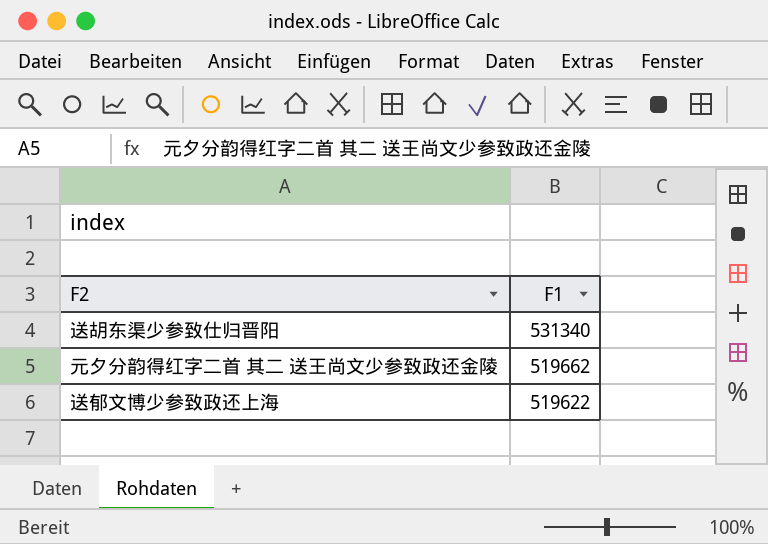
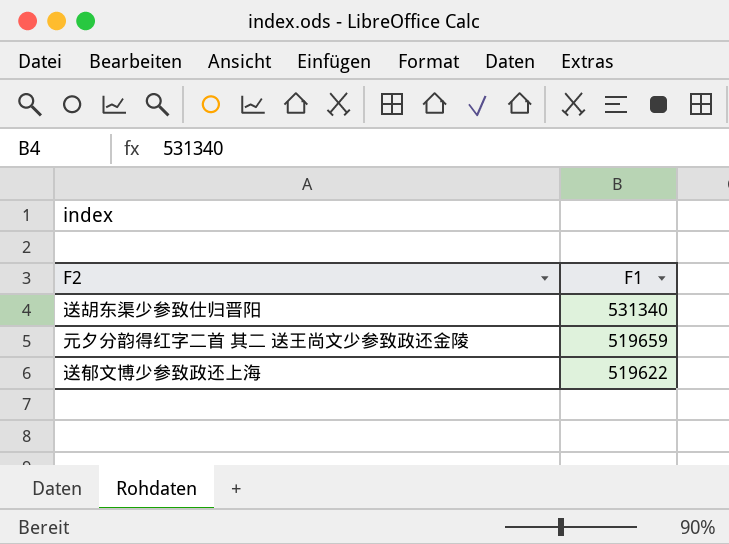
元夕分韵得红字二首 其二 送王尚文少参致政还金陵 | F1: 519662 -> 519659

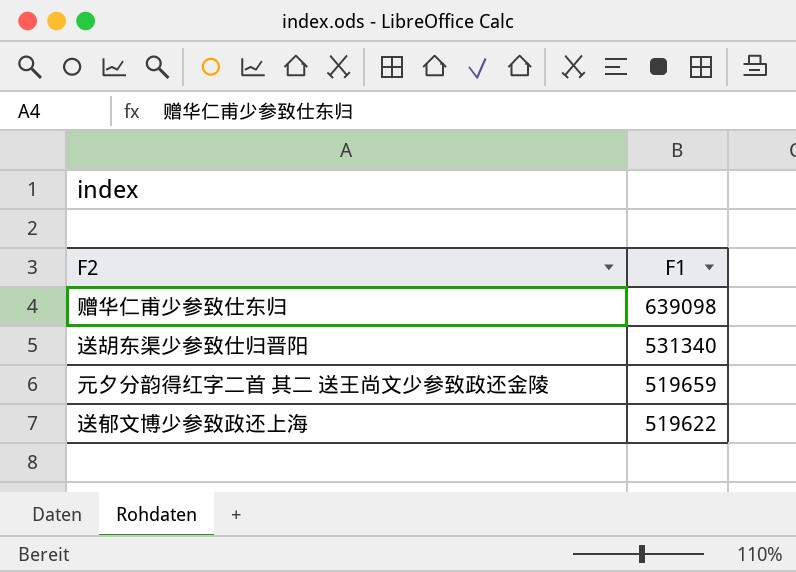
row 赠华仁甫少参致仕东归: none -> 639098

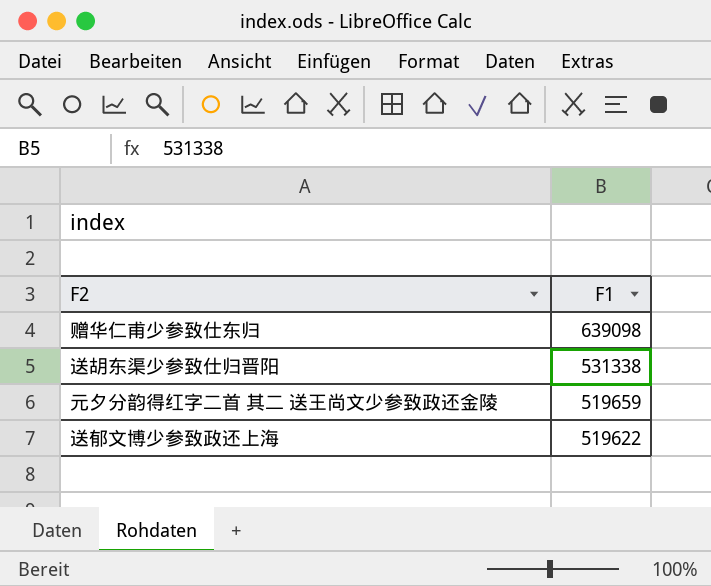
送胡东渠少参致仕归晋阳 | F1: 531340 -> 531338

